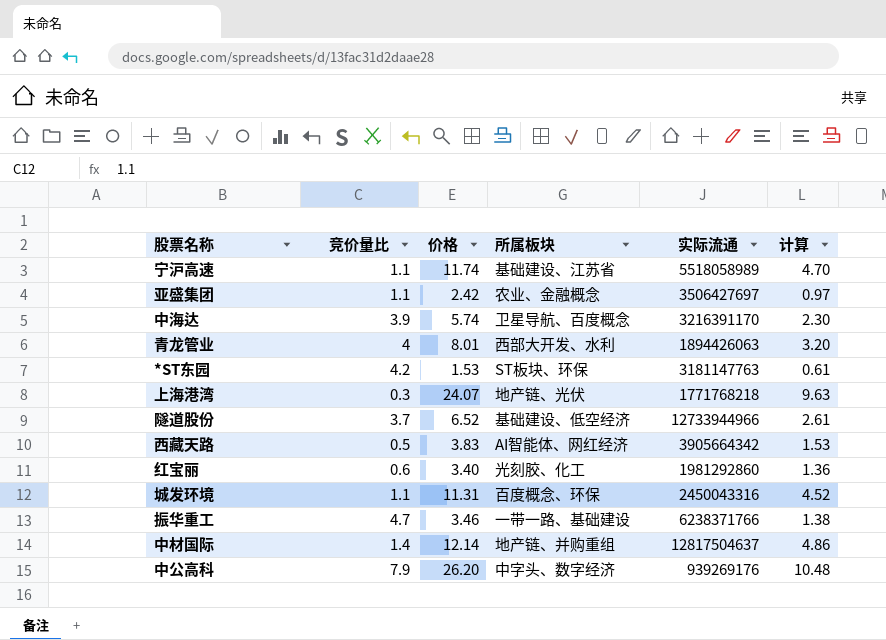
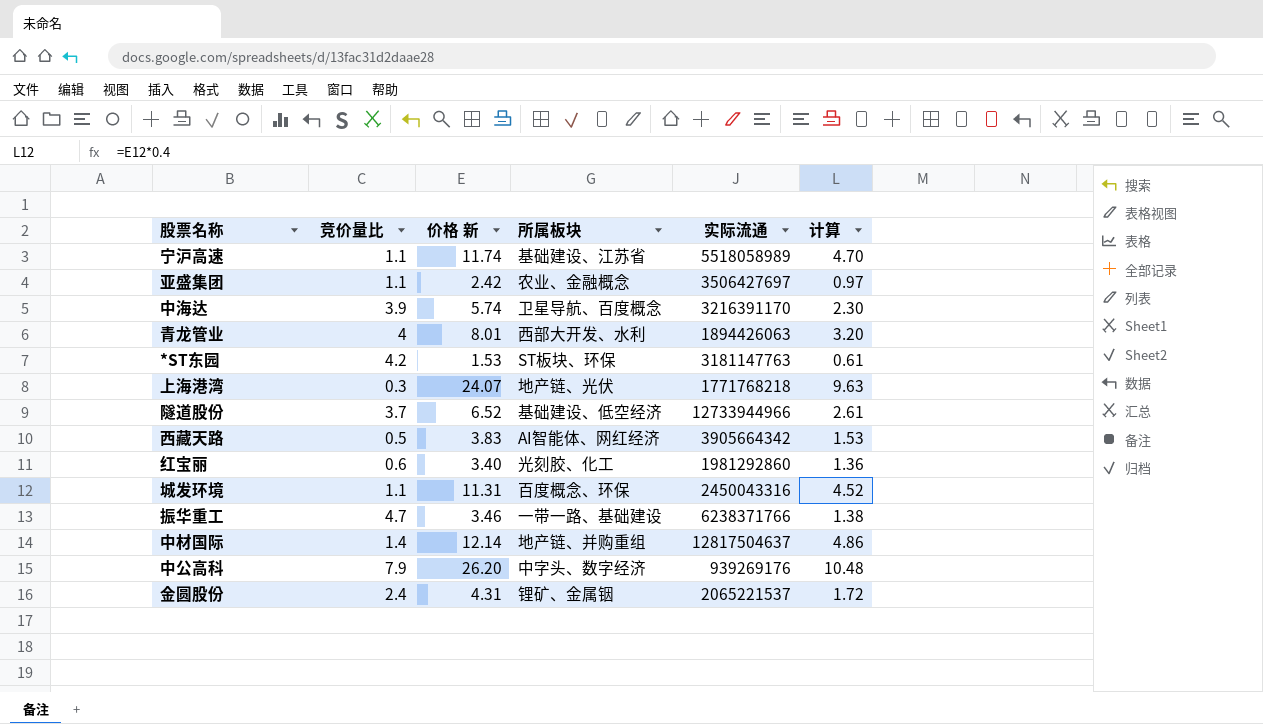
column name: 价格 -> 价格 新
row 金圆股份: none -> 2.4 | 4.31 | 锂矿、金属铟 | 2065221537 | 1.72

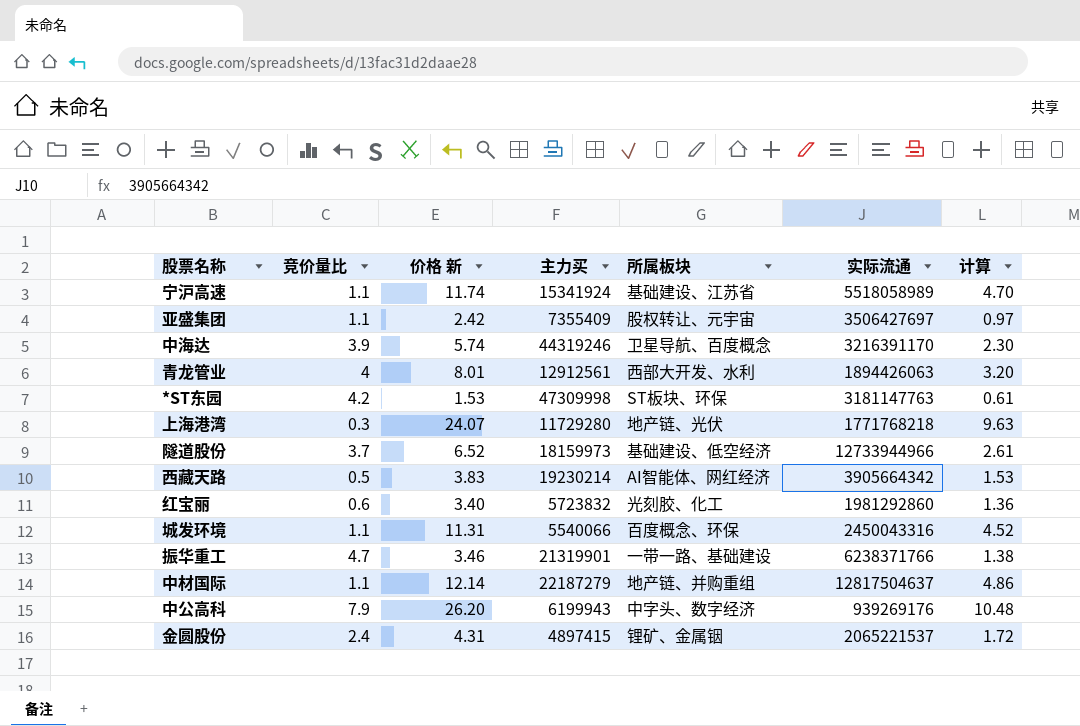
column 主力买 | position: none -> 4
亚盛集团 | 所属板块: 农业、金融概念 -> 股权转让、元宇宙
中材国际 | 竞价量比: 1.4 -> 1.1

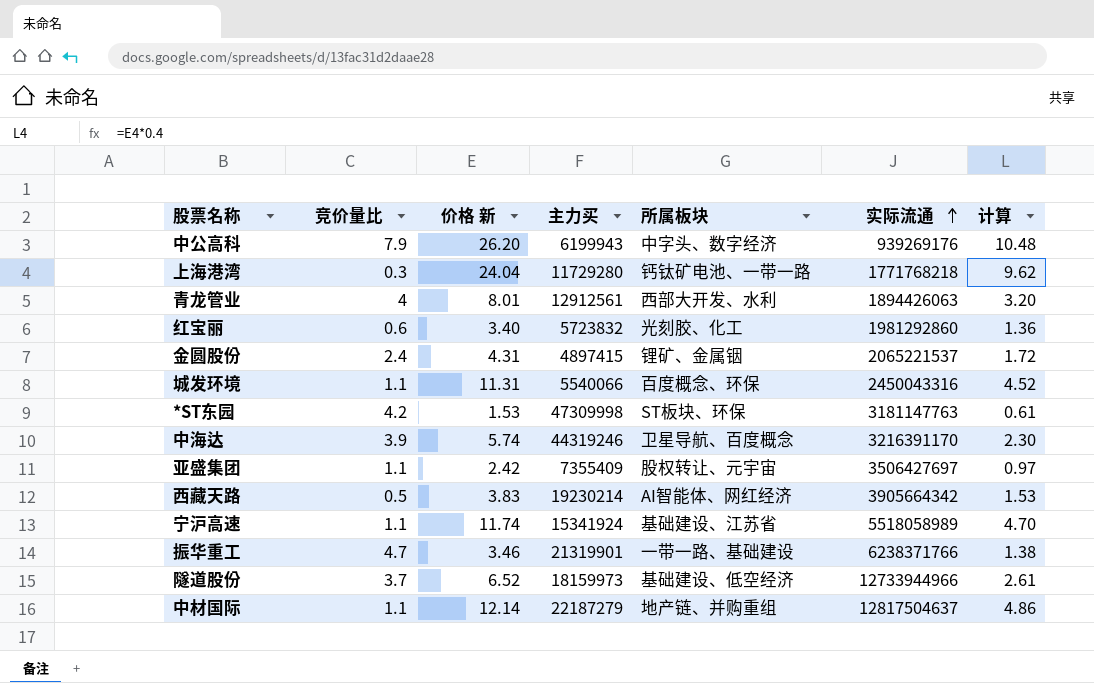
row order: none -> 实际流通 ascending
上海港湾 | 价格 新: 24.07 -> 24.04
上海港湾 | 所属板块: 地产链、光伏 -> 钙钛矿电池、一带一路
上海港湾 | 计算: 9.63 -> 9.62

